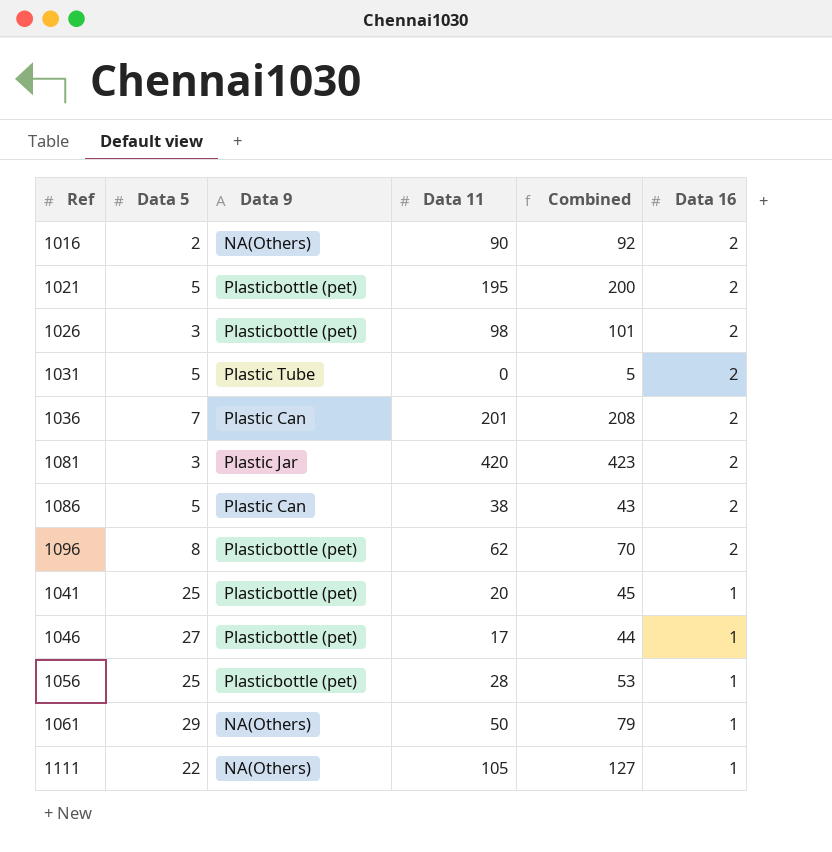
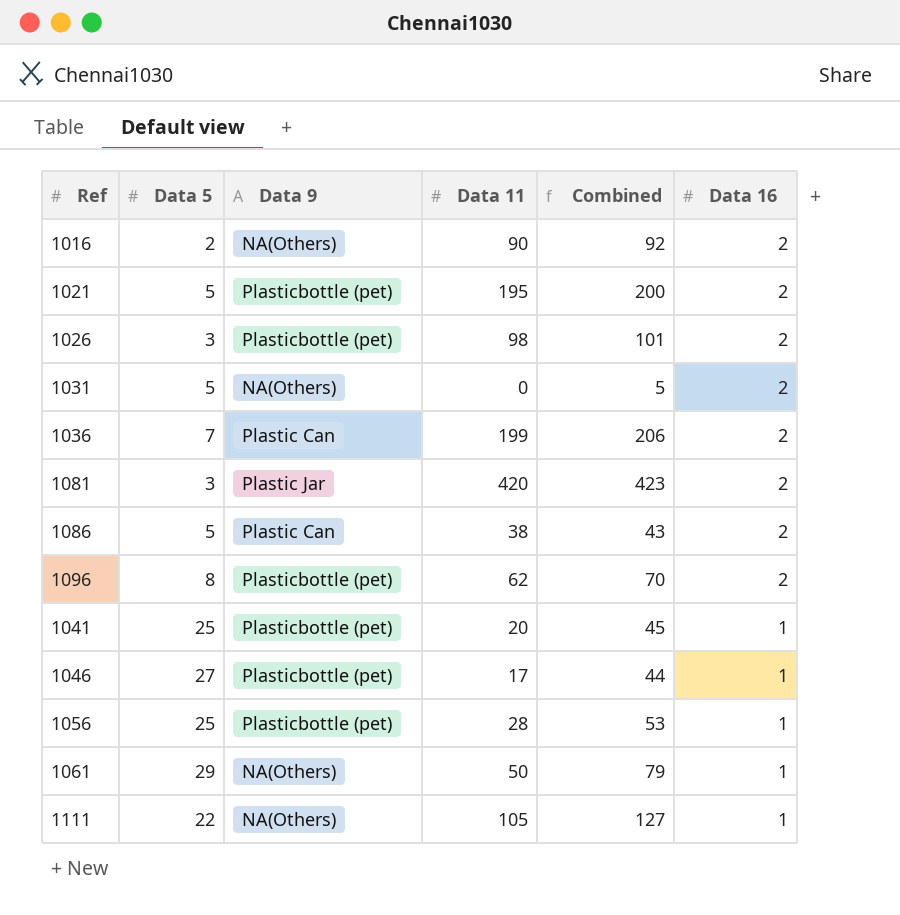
1031 | Data 9: Plastic Tube -> NA(Others)
1036 | Data 11: 201 -> 199
1036 | Combined: 208 -> 206

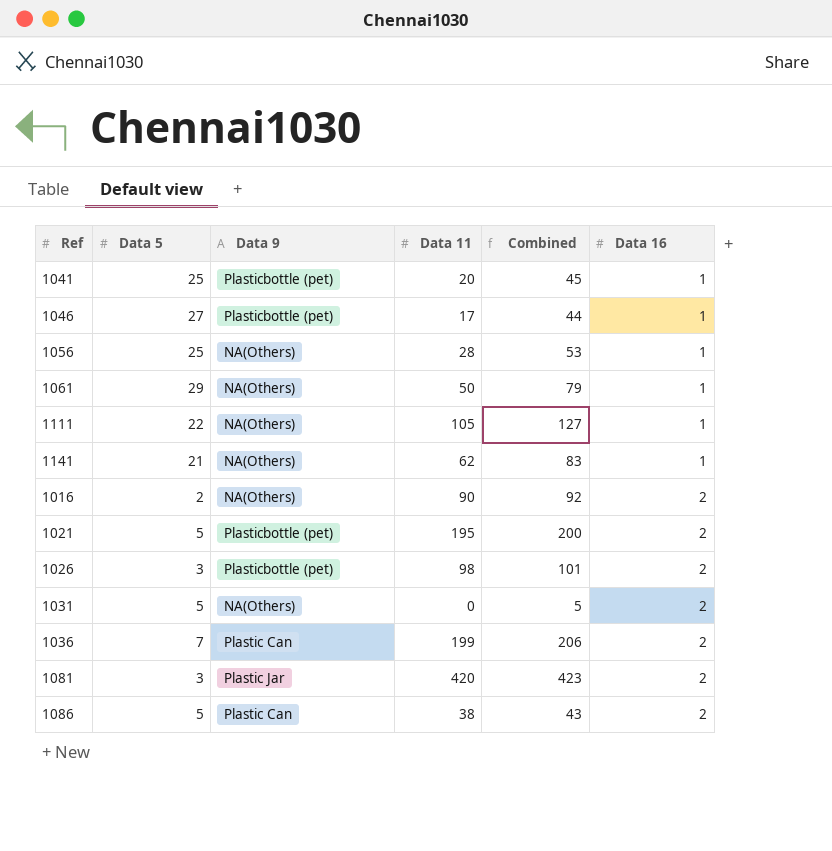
row order: Data 16 descending -> Data 16 ascending
row 1096: 8 | Plasticbottle (pet) | 62 | 70 | 2 -> none
1056 | Data 9: Plasticbottle (pet) -> NA(Others)
row 1141: none -> 21 | NA(Others) | 62 | 83 | 1

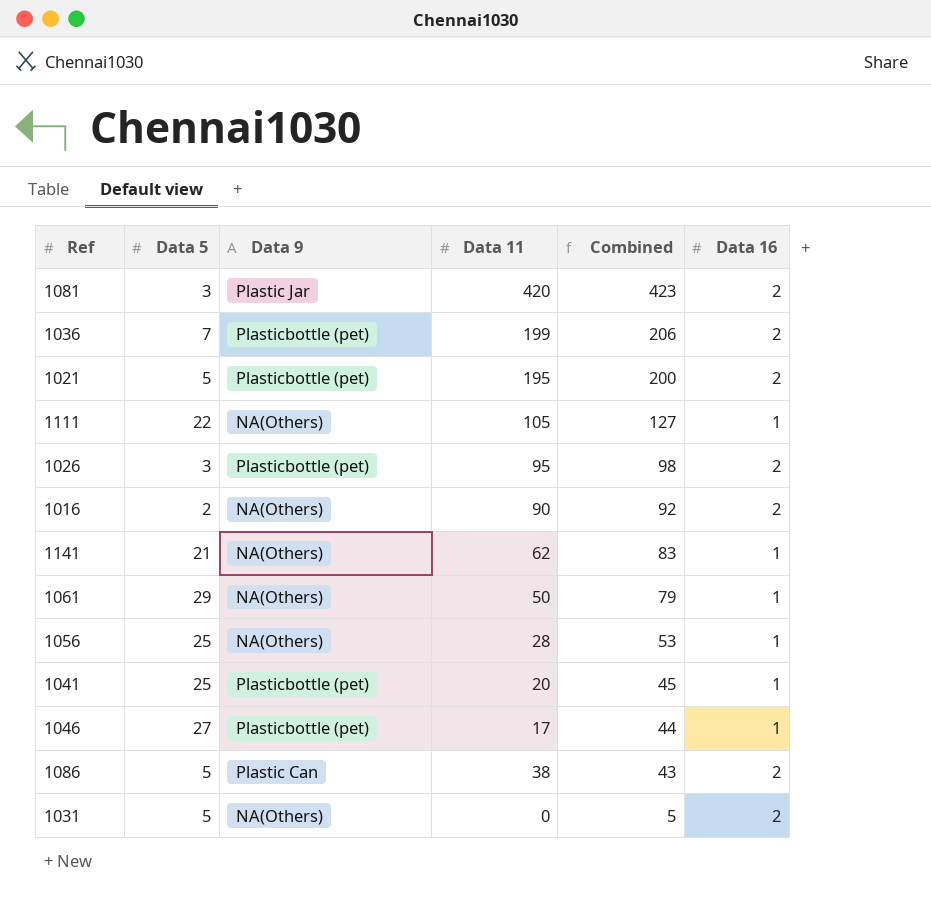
row order: Data 16 ascending -> Combined descending
1036 | Data 9: Plastic Can -> Plasticbottle (pet)
1026 | Data 11: 98 -> 95
1026 | Combined: 101 -> 98

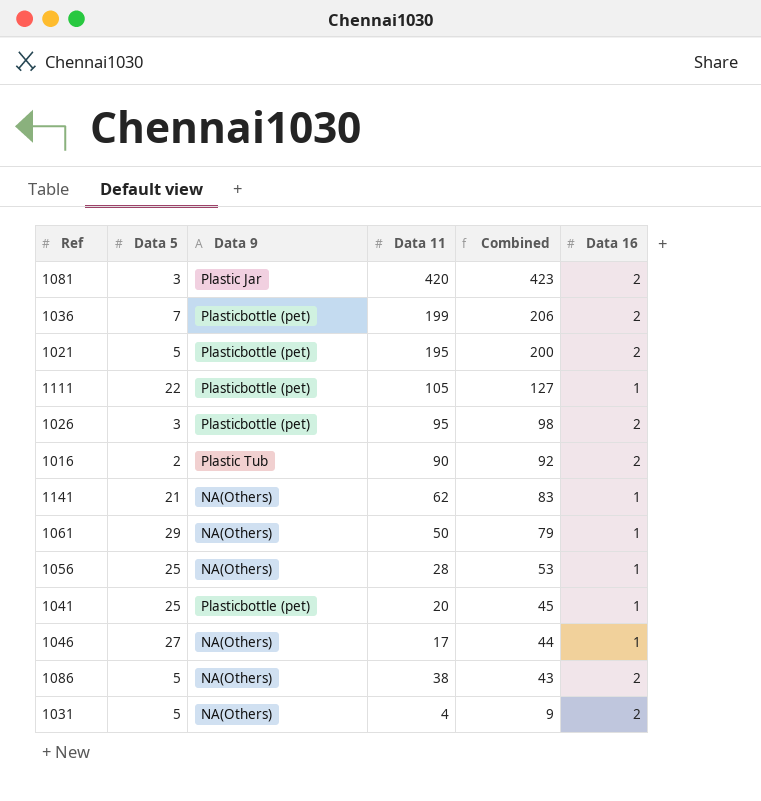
1111 | Data 9: NA(Others) -> Plasticbottle (pet)
1016 | Data 9: NA(Others) -> Plastic Tub
1046 | Data 9: Plasticbottle (pet) -> NA(Others)
1086 | Data 9: Plastic Can -> NA(Others)
1031 | Data 11: 0 -> 4
1031 | Combined: 5 -> 9

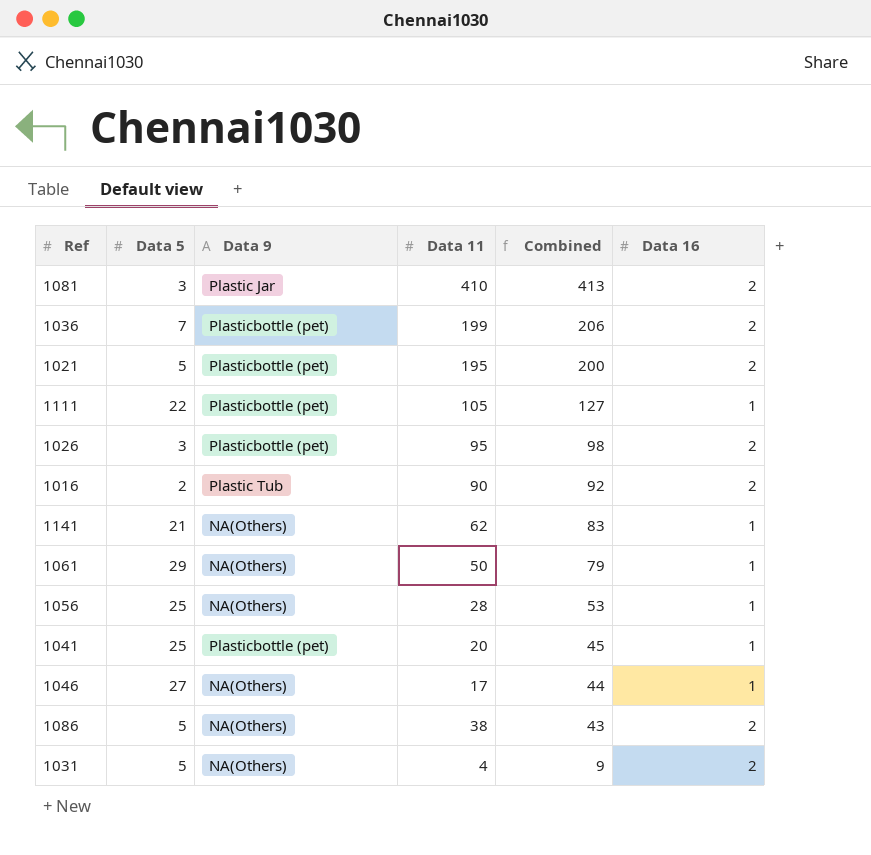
1081 | Data 11: 420 -> 410
1081 | Combined: 423 -> 413

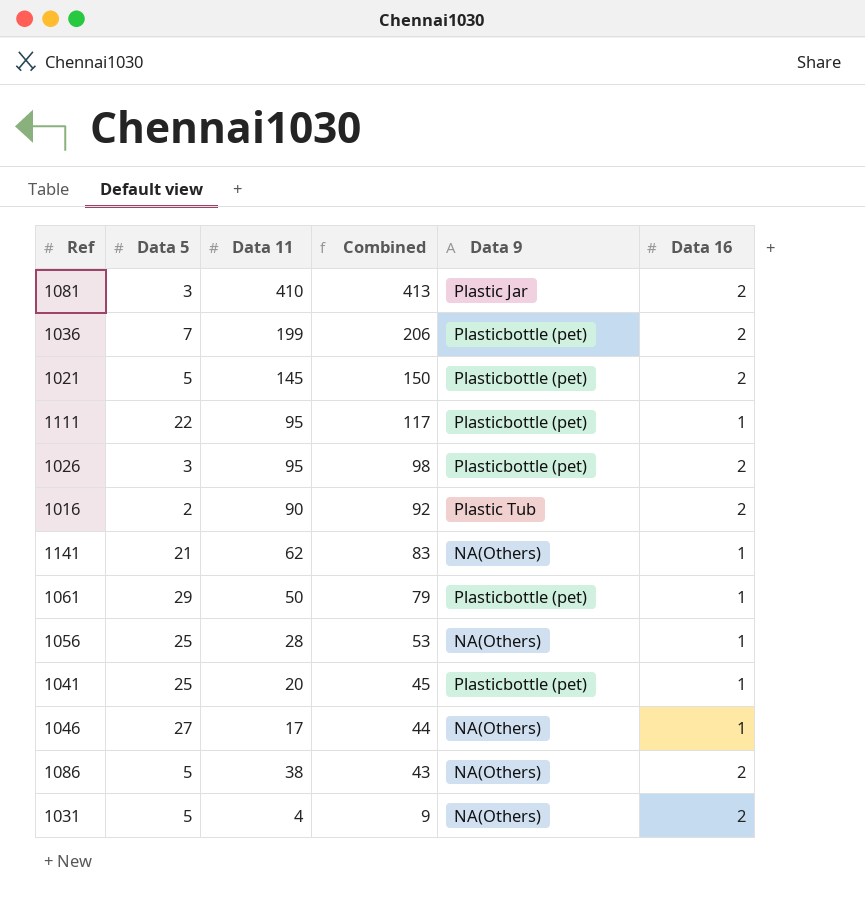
column Data 9 | position: 3 -> 5
1021 | Data 11: 195 -> 145
1021 | Combined: 200 -> 150
1111 | Data 11: 105 -> 95
1111 | Combined: 127 -> 117
1061 | Data 9: NA(Others) -> Plasticbottle (pet)

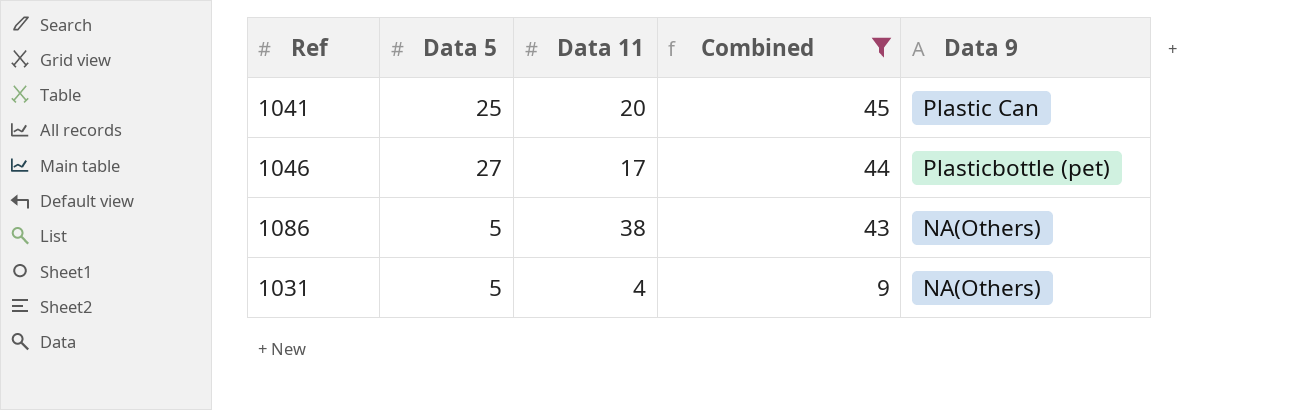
filter: none -> Combined <= 45
column Data 16 | position: 6 -> none
1041 | Data 9: Plasticbottle (pet) -> Plastic Can
1046 | Data 9: NA(Others) -> Plasticbottle (pet)

